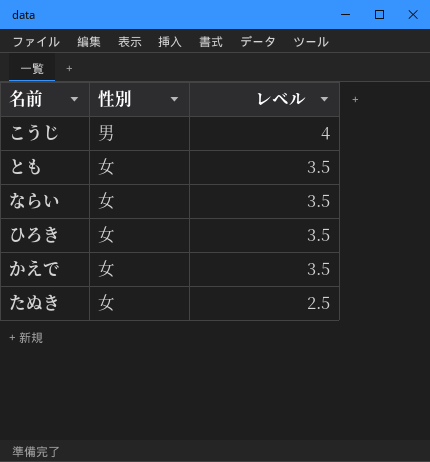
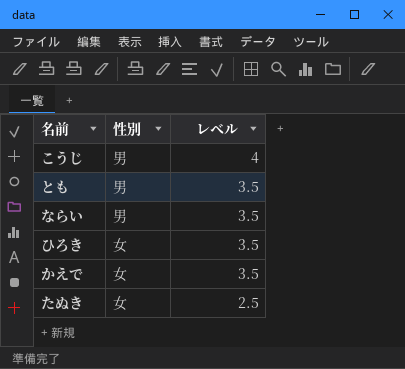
とも | 性別: 女 -> 男
ならい | 性別: 女 -> 男

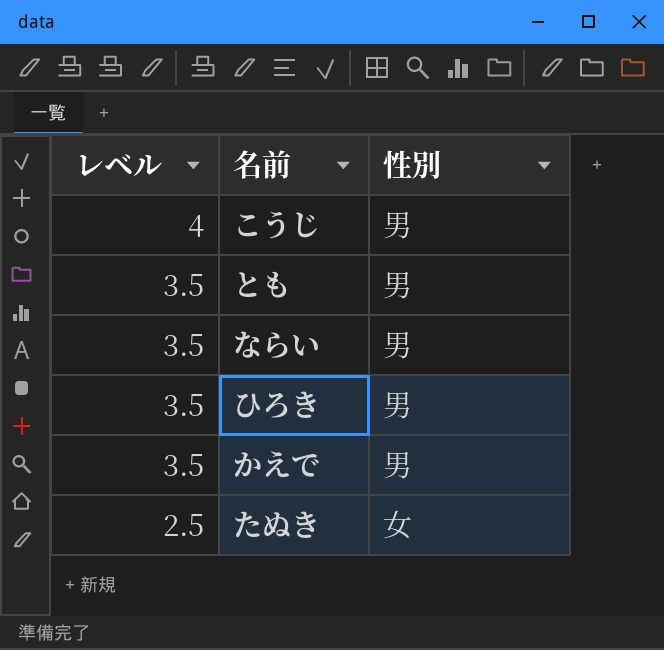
column レベル | position: 3 -> 1
ひろき | 性別: 女 -> 男
かえで | 性別: 女 -> 男

